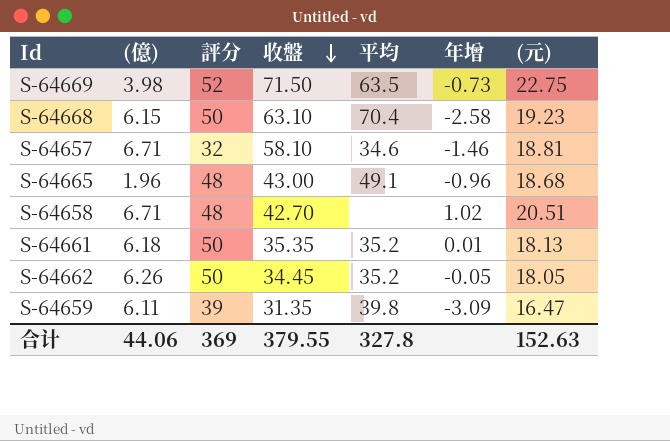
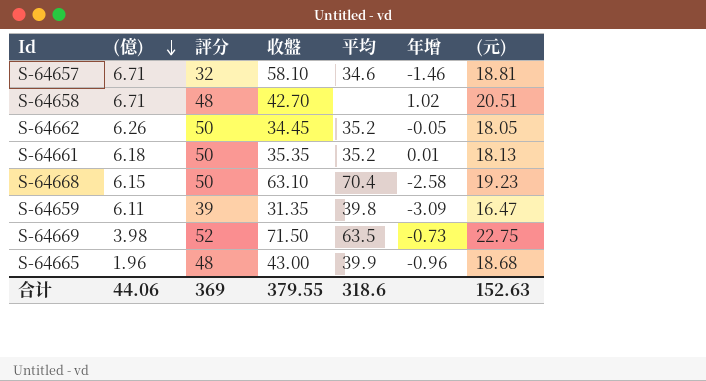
row order: 收盤 descending -> (億) descending
S-64665 | 平均: 49.1 -> 39.9
合计 | 平均: 327.8 -> 318.6

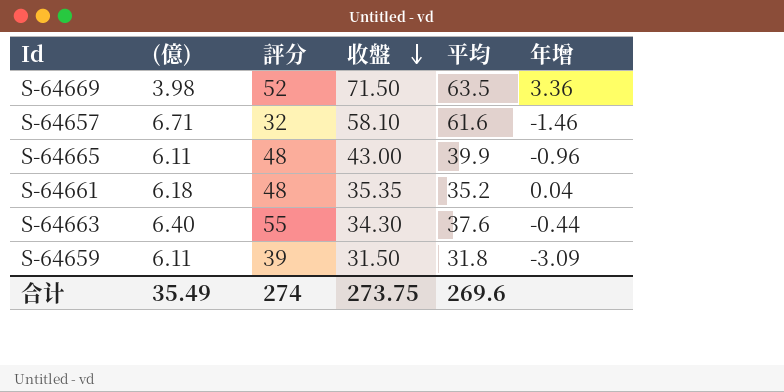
row order: (億) descending -> 收盤 descending
column (元) | position: 7 -> none
row S-64658: 6.71 | 48 | 42.70 | none | 1.02 | 20.51 -> none
row S-64662: 6.26 | 50 | 34.45 | 35.2 | -0.05 | 18.05 -> none
row S-64668: 6.15 | 50 | 63.10 | 70.4 | -2.58 | 19.23 -> none
S-64669 | 年增: -0.73 -> 3.36
S-64657 | 平均: 34.6 -> 61.6
S-64665 | (億): 1.96 -> 6.11
S-64661 | 評分: 50 -> 48
S-64661 | 年增: 0.01 -> 0.04
row S-64663: none -> 6.40 | 55 | 34.30 | 37.6 | -0.44
S-64659 | 收盤: 31.35 -> 31.50
S-64659 | 平均: 39.8 -> 31.8
合计 | (億): 44.06 -> 35.49
合计 | 評分: 369 -> 274
合计 | 收盤: 379.55 -> 273.75
合计 | 平均: 318.6 -> 269.6

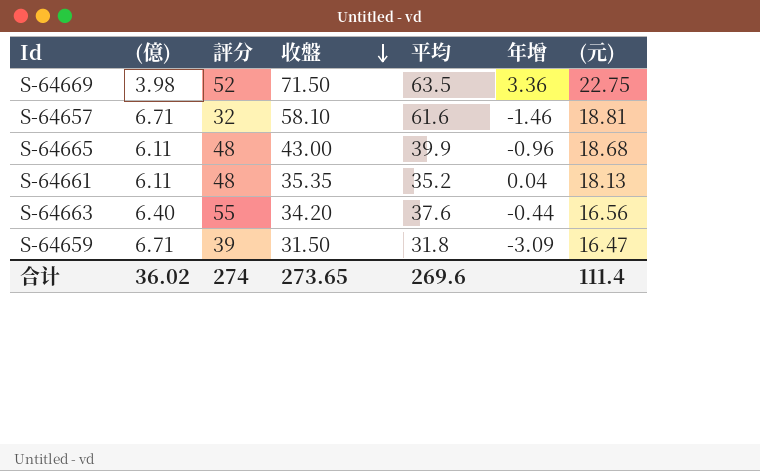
column (元) | position: none -> 7
S-64661 | (億): 6.18 -> 6.11
S-64663 | 收盤: 34.30 -> 34.20
S-64659 | (億): 6.11 -> 6.71
合计 | (億): 35.49 -> 36.02
合计 | 收盤: 273.75 -> 273.65

